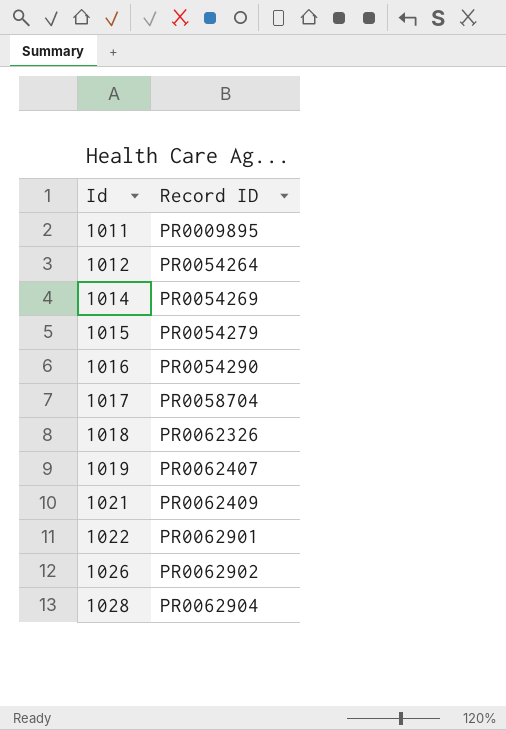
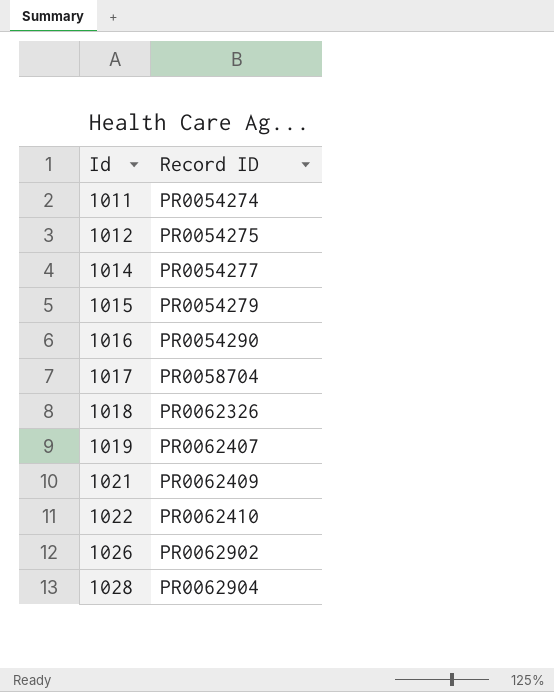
1011 | Record ID: PR0009895 -> PR0054274
1012 | Record ID: PR0054264 -> PR0054275
1014 | Record ID: PR0054269 -> PR0054277
1022 | Record ID: PR0062901 -> PR0062410

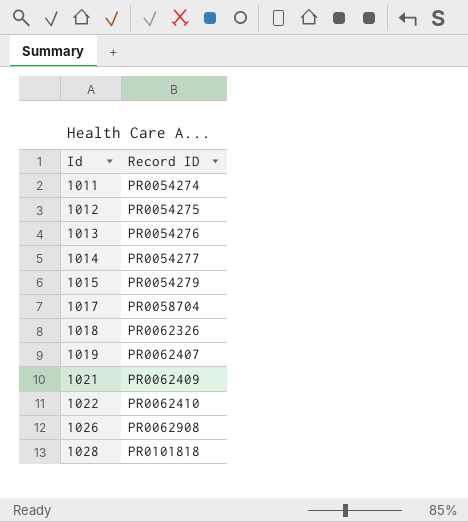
row 1016: PR0054290 -> none
row 1013: none -> PR0054276
1026 | Record ID: PR0062902 -> PR0062908
1028 | Record ID: PR0062904 -> PR0101818

